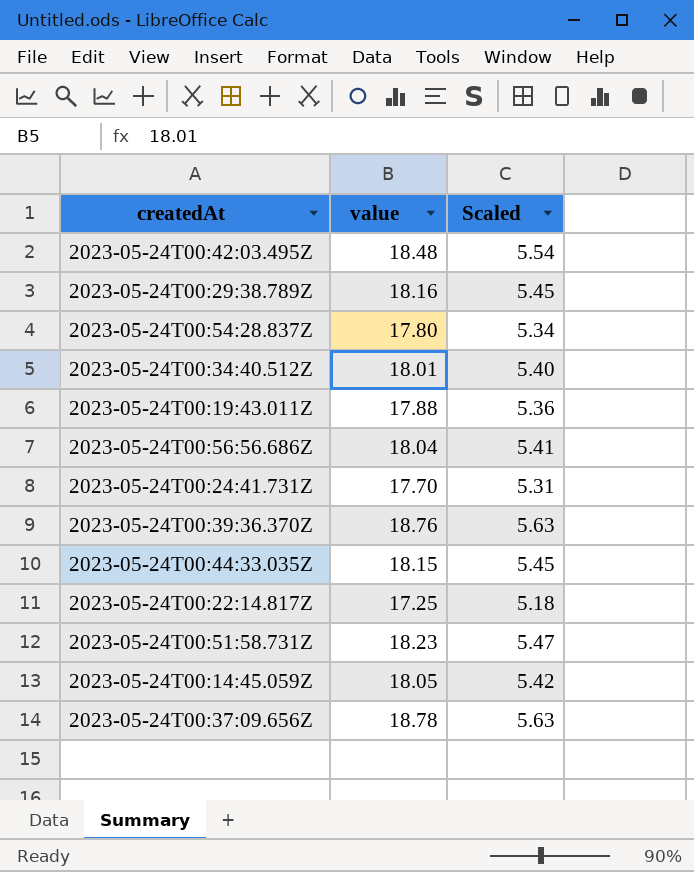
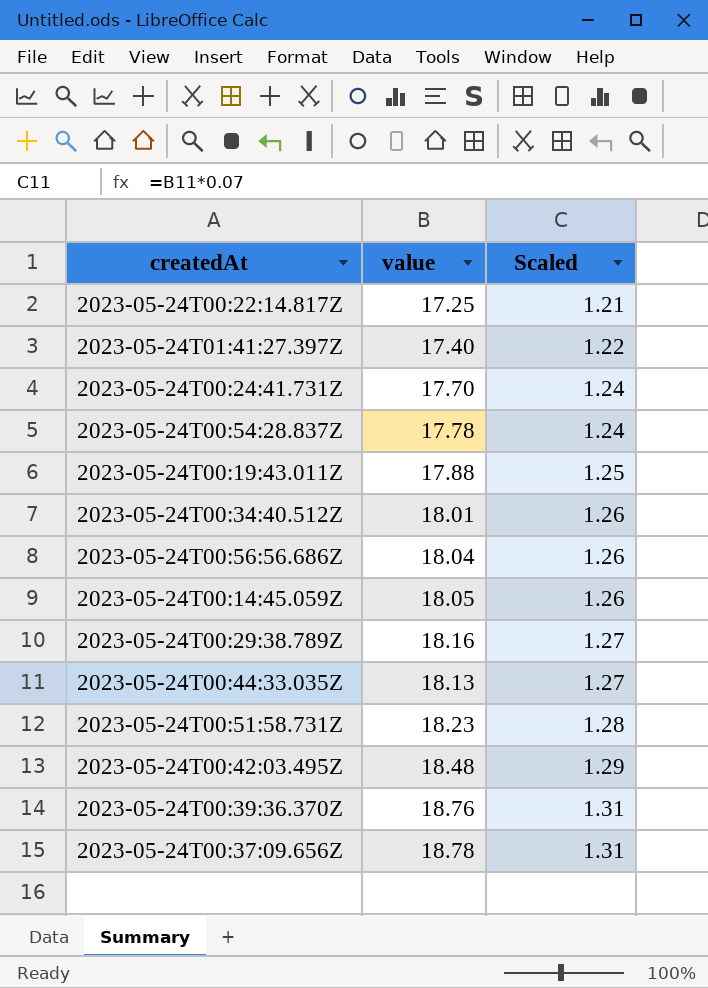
row order: none -> Scaled ascending
column Scaled | formula: [value] * 0.3 -> [value] * 0.07
row 2023-05-24T01:41:27.397Z: none -> 17.40 | 1.22
2023-05-24T00:54:28.837Z | value: 17.80 -> 17.78
2023-05-24T00:44:33.035Z | value: 18.15 -> 18.13

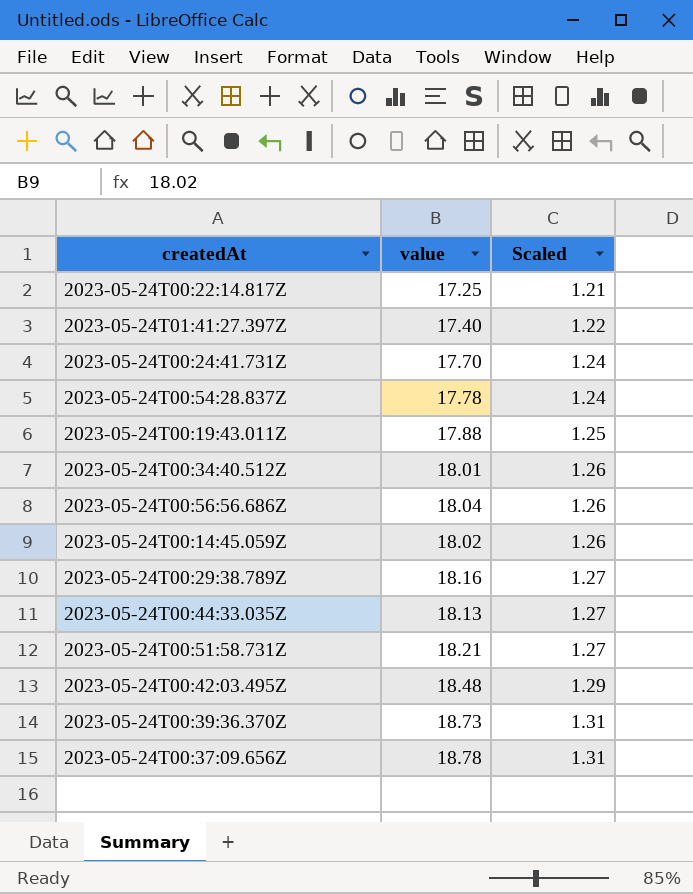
2023-05-24T00:14:45.059Z | value: 18.05 -> 18.02
2023-05-24T00:51:58.731Z | value: 18.23 -> 18.21
2023-05-24T00:51:58.731Z | Scaled: 1.28 -> 1.27
2023-05-24T00:39:36.370Z | value: 18.76 -> 18.73

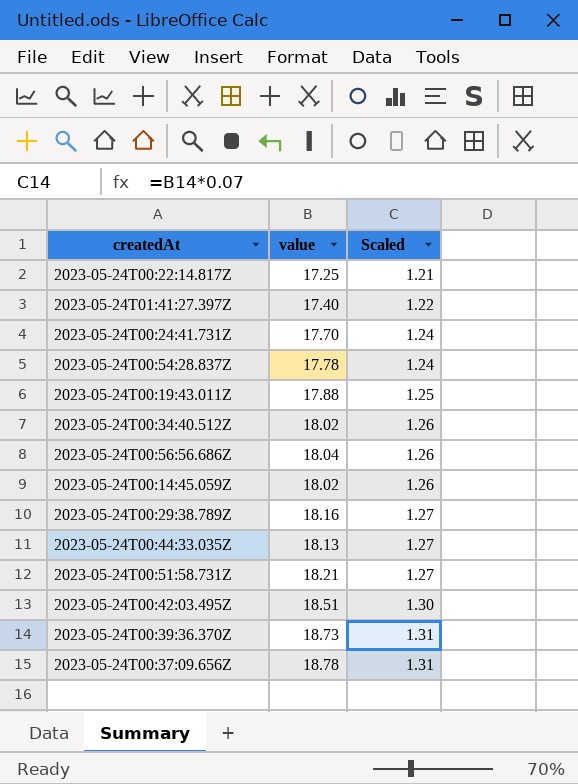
2023-05-24T00:34:40.512Z | value: 18.01 -> 18.02
2023-05-24T00:42:03.495Z | value: 18.48 -> 18.51
2023-05-24T00:42:03.495Z | Scaled: 1.29 -> 1.30

